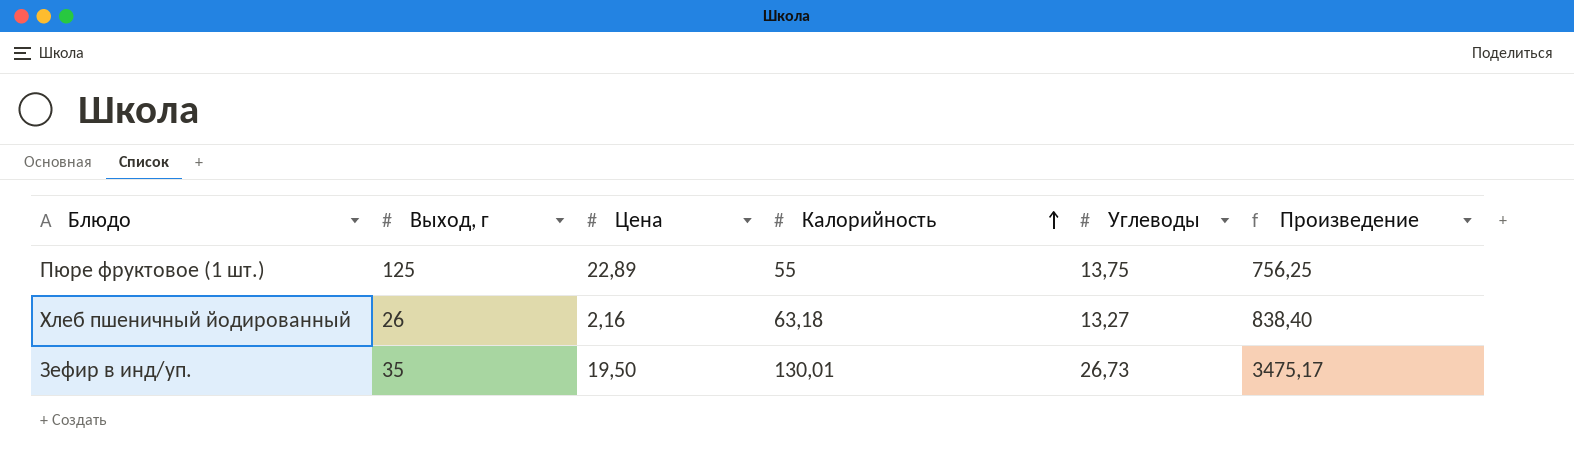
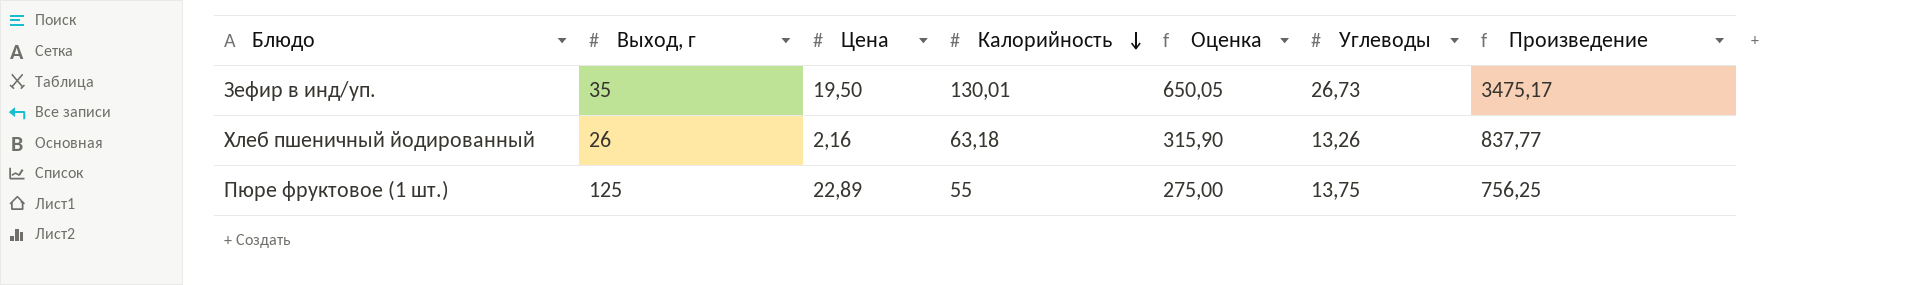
row order: Калорийность ascending -> Калорийность descending
column Оценка | formula: none -> [Калорийность] * 5
Хлеб пшеничный йодированный | Углеводы: 13,27 -> 13,26
Хлеб пшеничный йодированный | Произведение: 838,40 -> 837,77

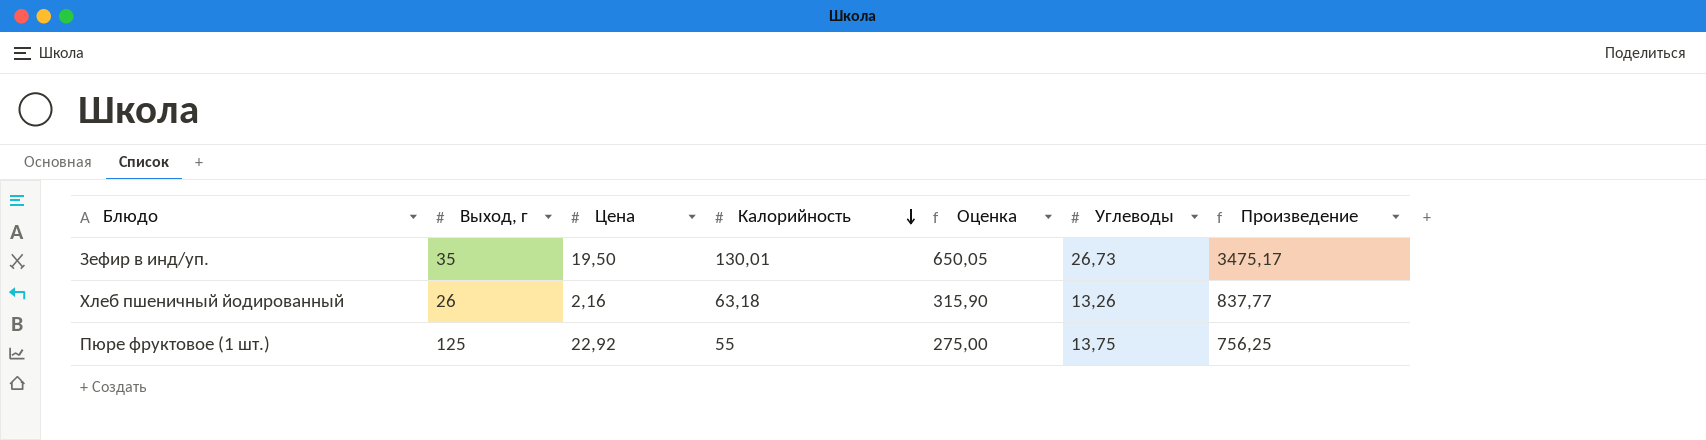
Пюре фруктовое (1 шт.) | Цена: 22,89 -> 22,92

